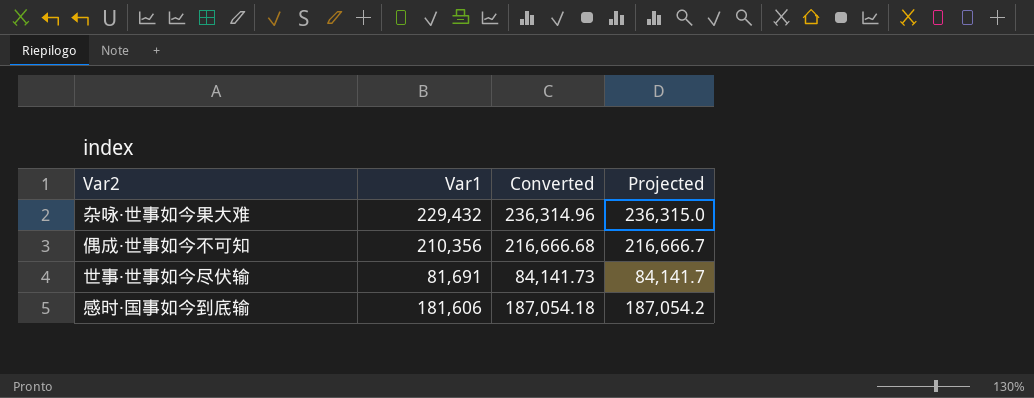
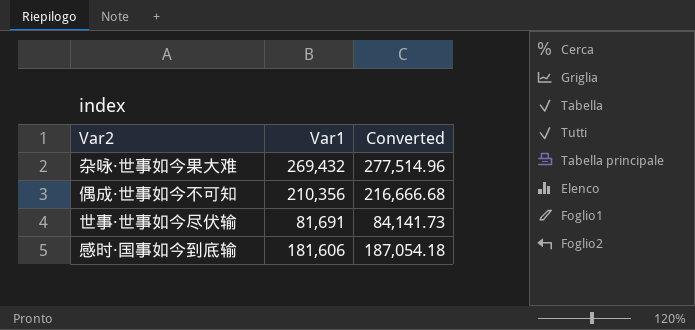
column Projected | formula: [Var1] * 1.03 -> none
杂咏·世事如今果大难 | Var1: 229,432 -> 269,432
杂咏·世事如今果大难 | Converted: 236,314.96 -> 277,514.96

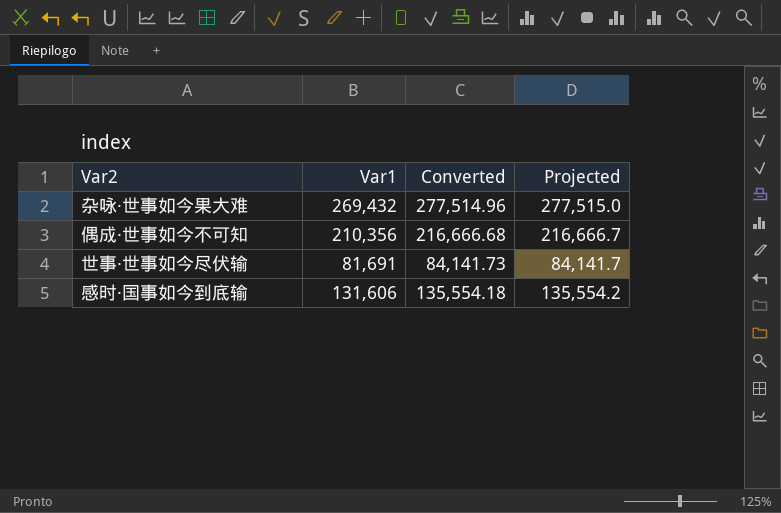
column Projected | formula: none -> [Var1] * 1.03
感时·国事如今到底输 | Var1: 181,606 -> 131,606
感时·国事如今到底输 | Converted: 187,054.18 -> 135,554.18

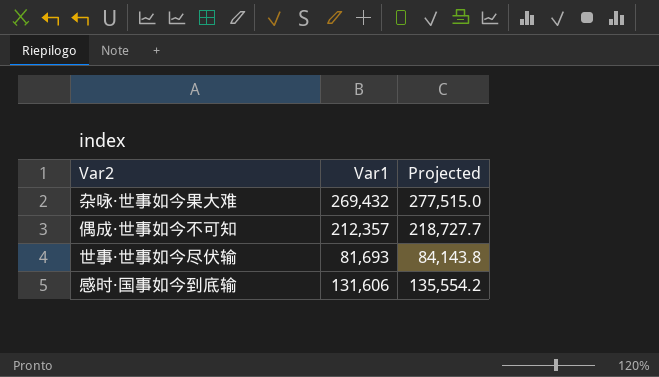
column Converted | formula: [Var1] * 1.03 -> none
偶成·世事如今不可知 | Var1: 210,356 -> 212,357
偶成·世事如今不可知 | Projected: 216,666.7 -> 218,727.7
世事·世事如今尽伏输 | Var1: 81,691 -> 81,693
世事·世事如今尽伏输 | Projected: 84,141.7 -> 84,143.8

